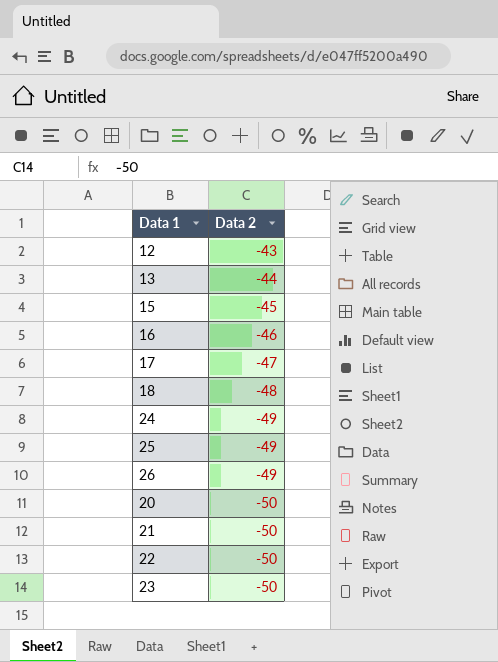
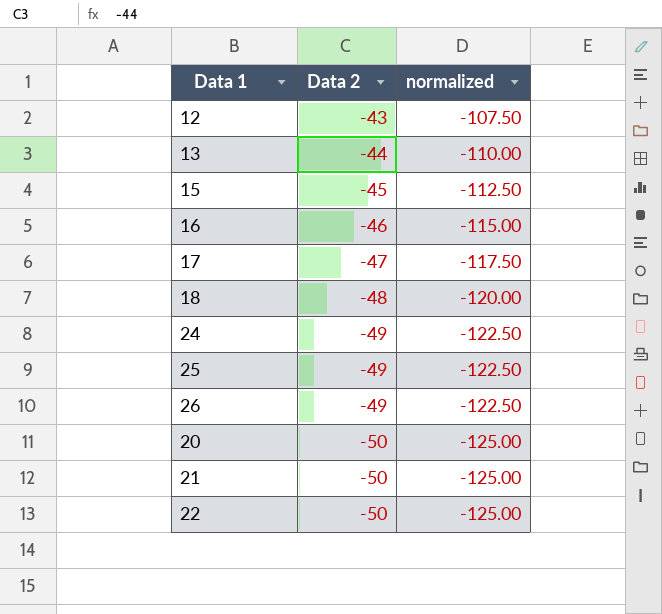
column normalized | formula: none -> [Data 2] * 2.5
row 23: -50 -> none

